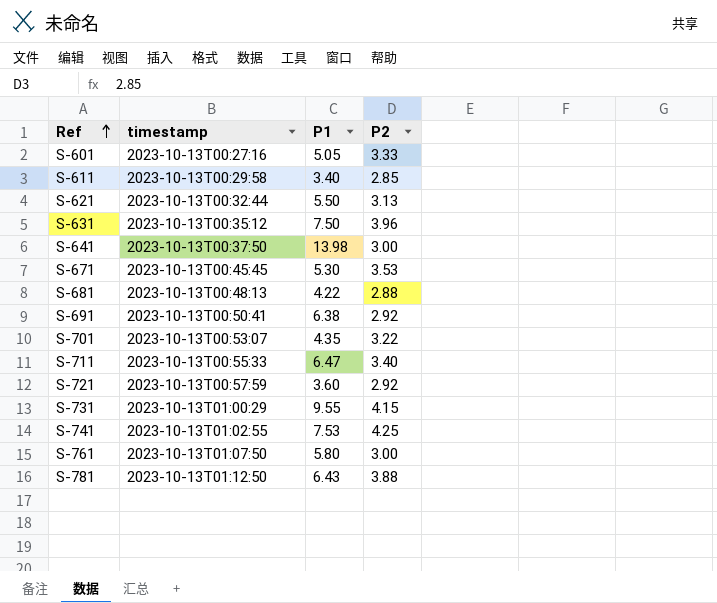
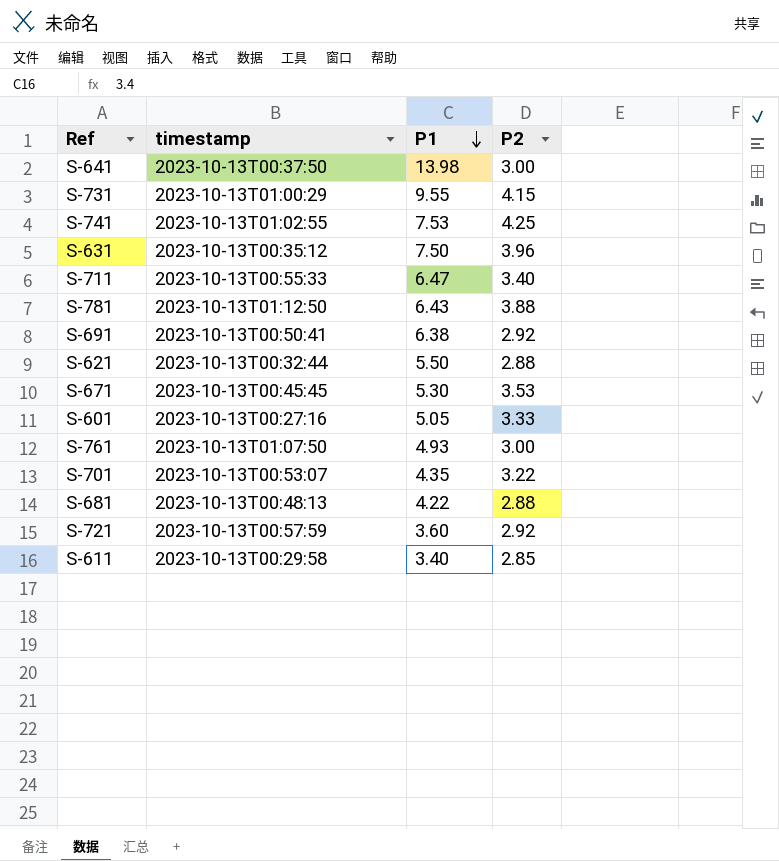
row order: Ref ascending -> P1 descending
S-621 | P2: 3.13 -> 2.88
S-761 | P1: 5.80 -> 4.93

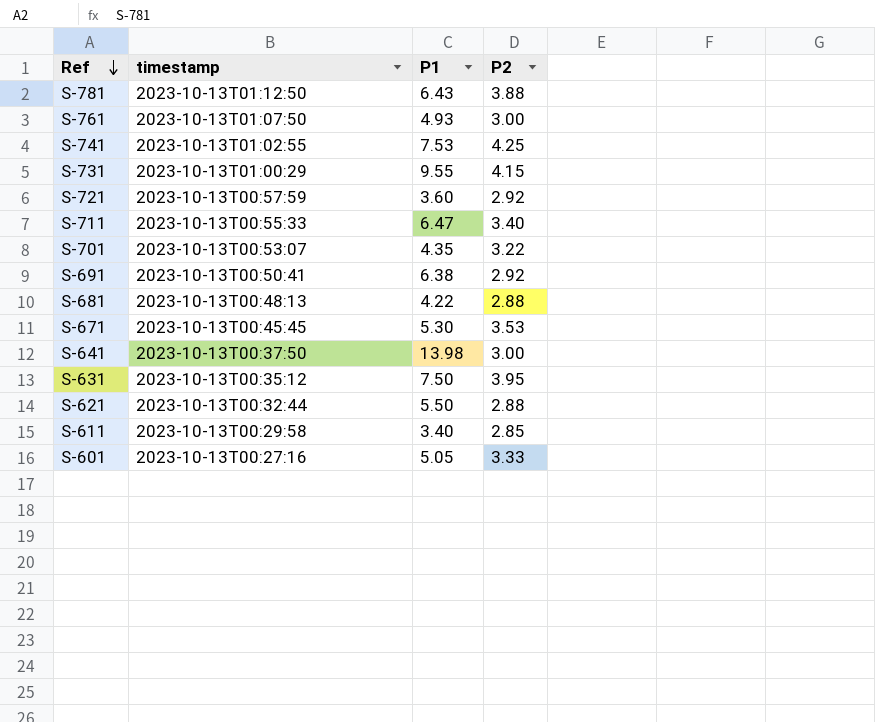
row order: P1 descending -> Ref descending
S-631 | P2: 3.96 -> 3.95

